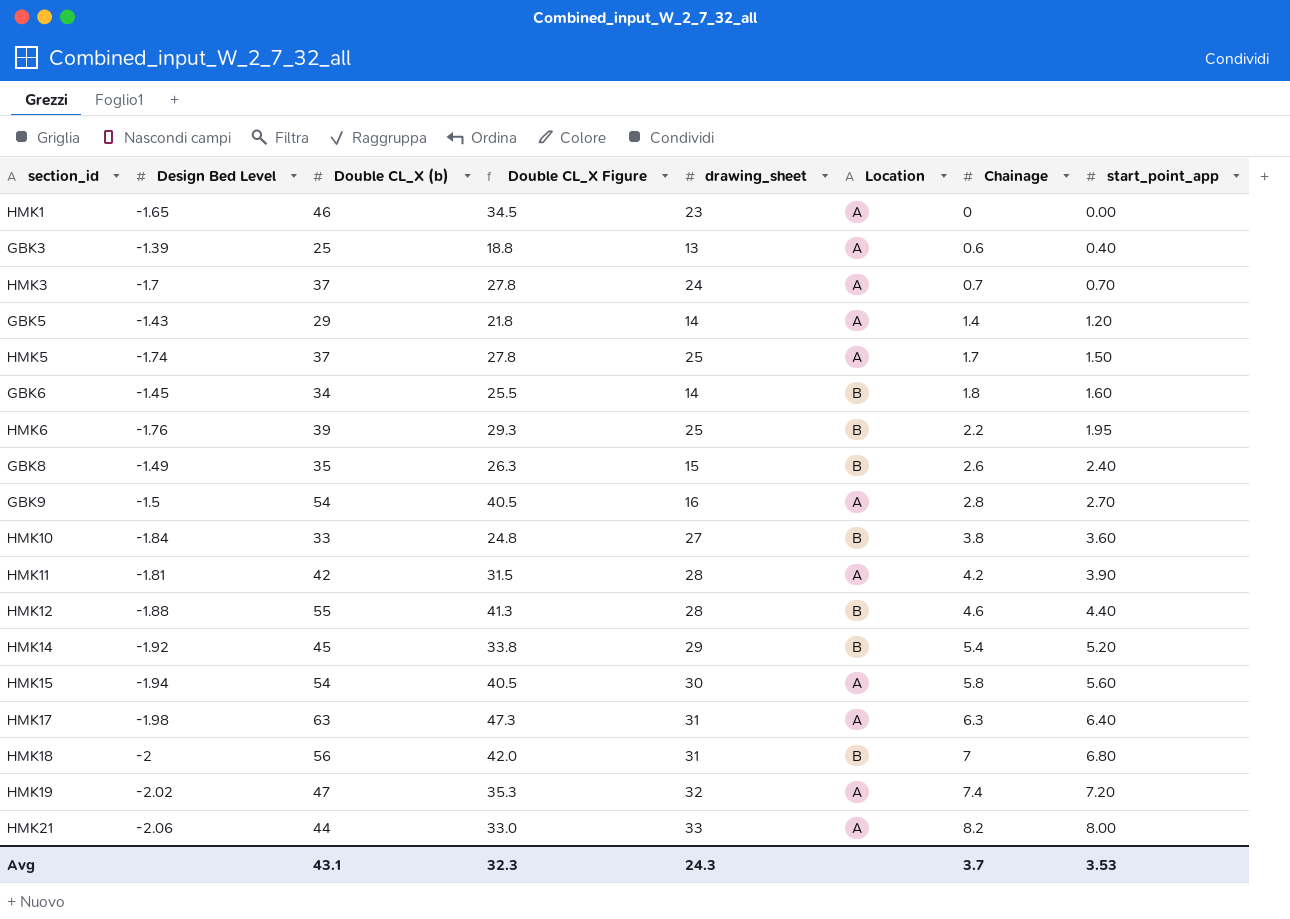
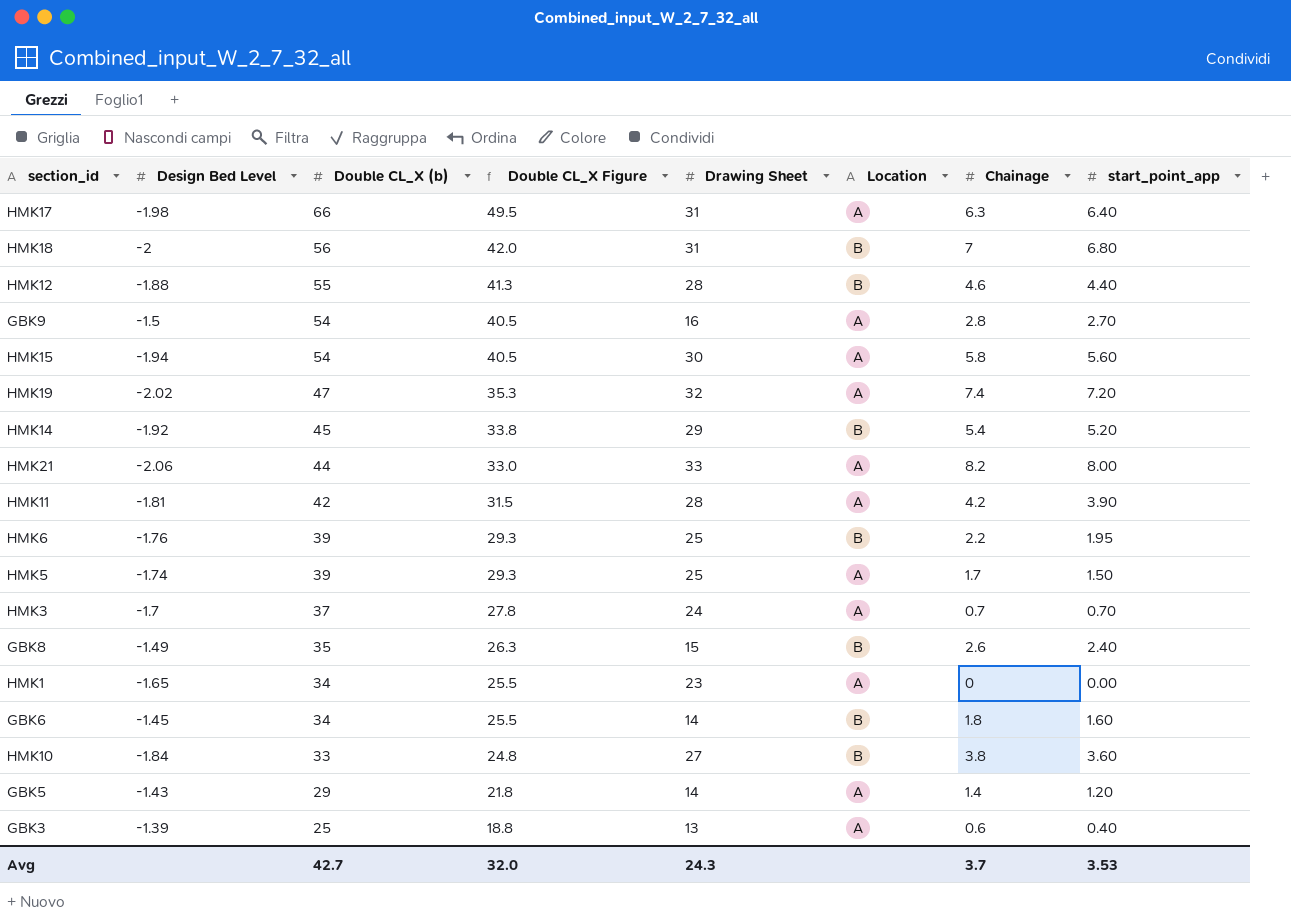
row order: Chainage ascending -> Double CL_X (b) descending
column name: drawing_sheet -> Drawing Sheet
HMK17 | Double CL_X (b): 63 -> 66
HMK17 | Double CL_X Figure: 47.3 -> 49.5
HMK5 | Double CL_X (b): 37 -> 39
HMK5 | Double CL_X Figure: 27.8 -> 29.3
HMK1 | Double CL_X (b): 46 -> 34
HMK1 | Double CL_X Figure: 34.5 -> 25.5
Avg | Double CL_X (b): 43.1 -> 42.7
Avg | Double CL_X Figure: 32.3 -> 32.0

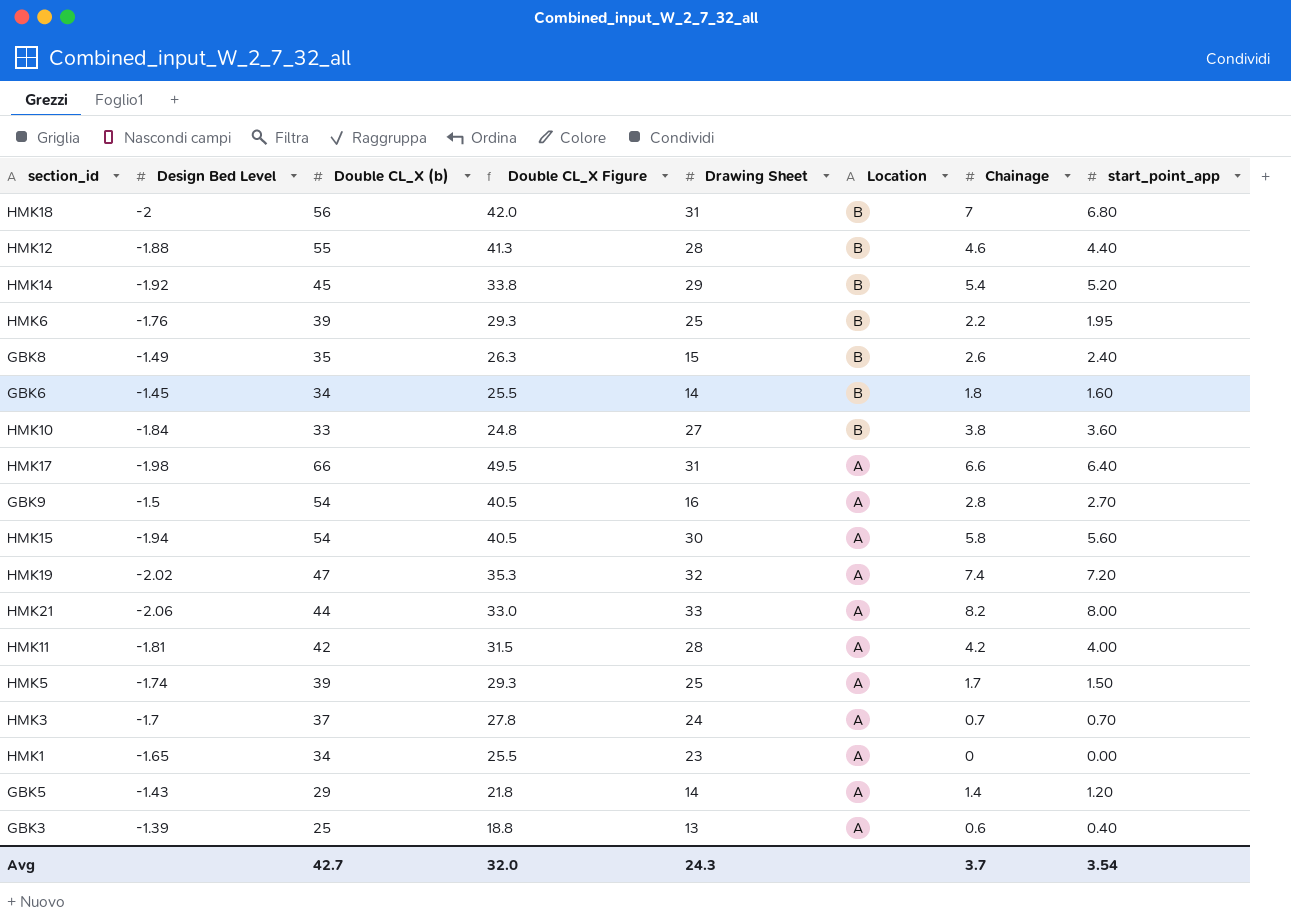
row order: Double CL_X (b) descending -> Location descending
HMK17 | Chainage: 6.3 -> 6.6
HMK11 | start_point_app: 3.90 -> 4.00
Avg | start_point_app: 3.53 -> 3.54

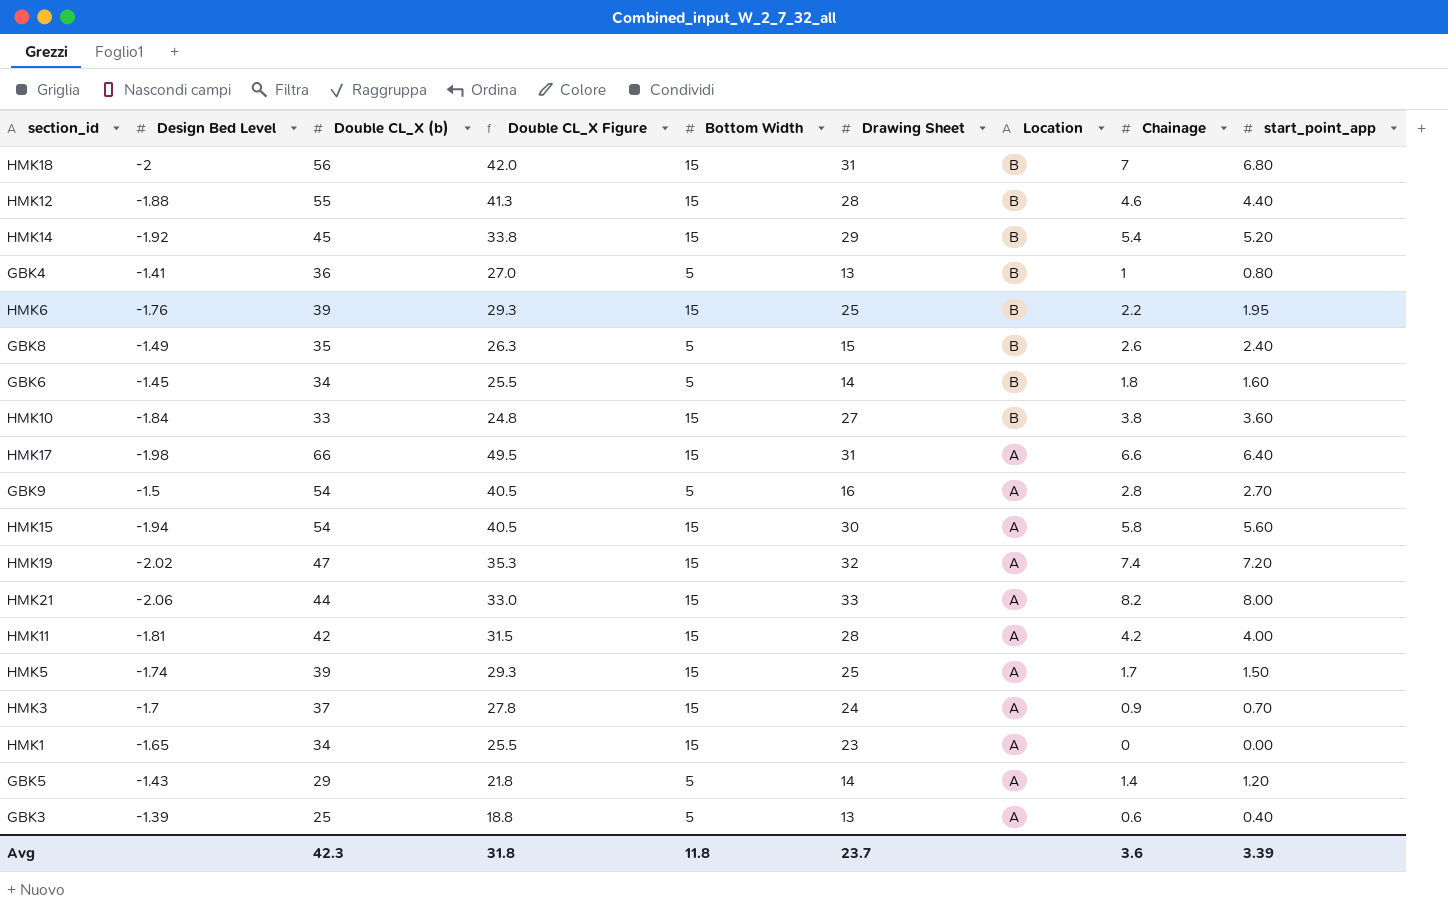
column Bottom Width | position: none -> 5
row GBK4: none -> -1.41 | 36 | 27.0 | 5 | 13 | B | 1 | 0.80
HMK3 | Chainage: 0.7 -> 0.9
Avg | Double CL_X (b): 42.7 -> 42.3
Avg | Double CL_X Figure: 32.0 -> 31.8
Avg | Drawing Sheet: 24.3 -> 23.7
Avg | Chainage: 3.7 -> 3.6
Avg | start_point_app: 3.54 -> 3.39

